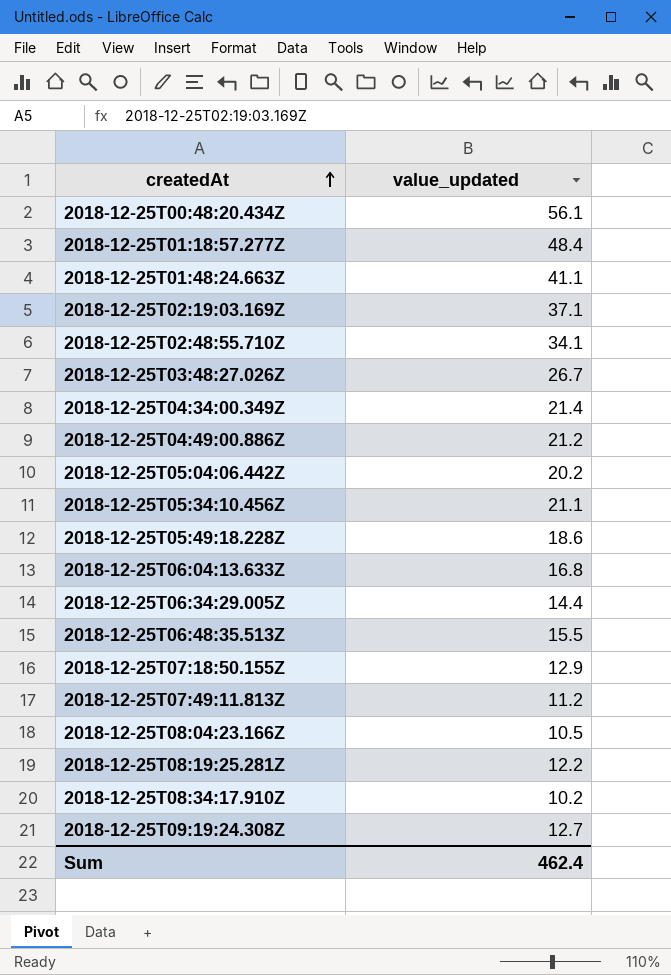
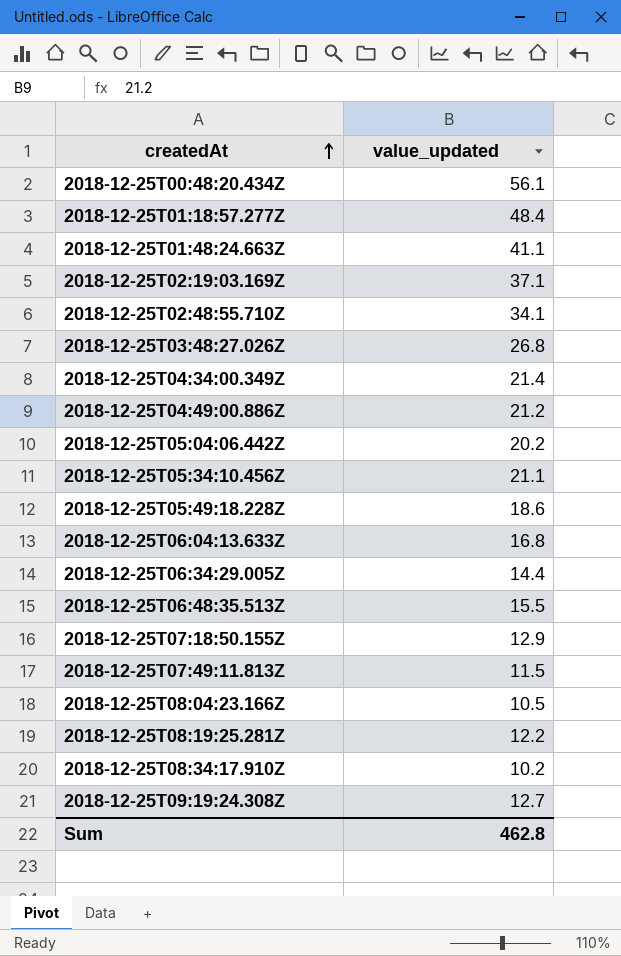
2018-12-25T03:48:27.026Z | value_updated: 26.7 -> 26.8
2018-12-25T07:49:11.813Z | value_updated: 11.2 -> 11.5
Sum | value_updated: 462.4 -> 462.8

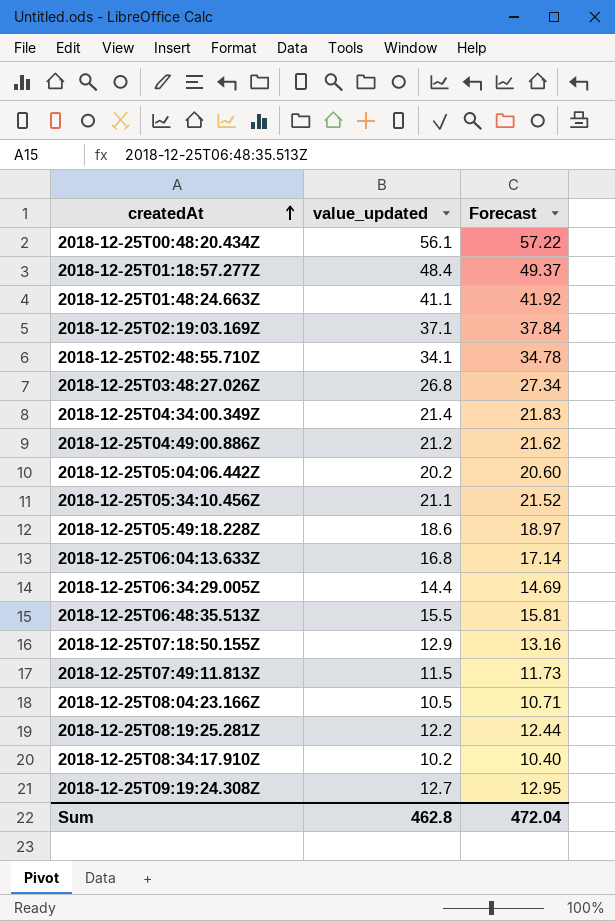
column Forecast | formula: none -> [value_updated] * 1.02

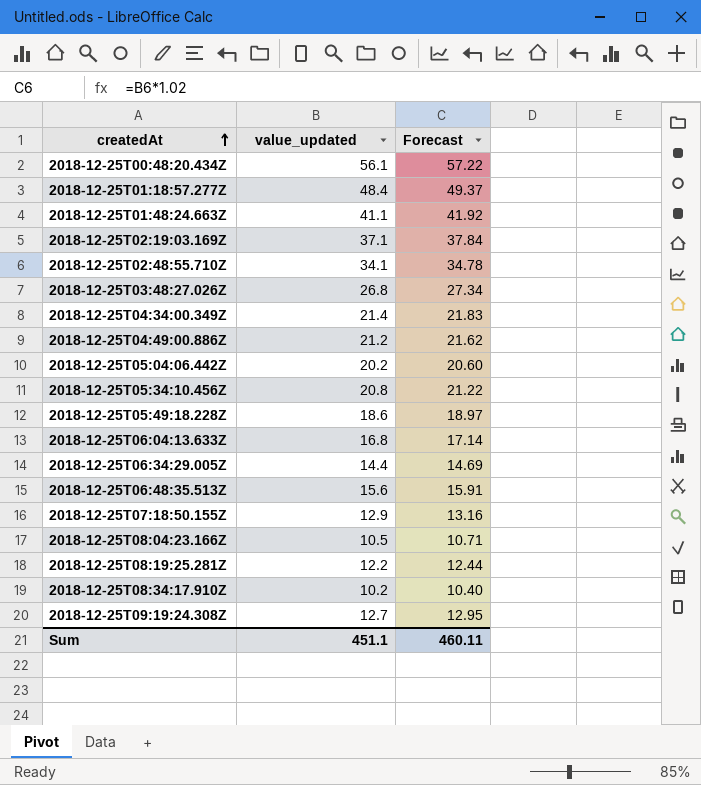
row 2018-12-25T07:49:11.813Z: 11.5 | 11.73 -> none
2018-12-25T05:34:10.456Z | value_updated: 21.1 -> 20.8
2018-12-25T05:34:10.456Z | Forecast: 21.52 -> 21.22
2018-12-25T06:48:35.513Z | value_updated: 15.5 -> 15.6
2018-12-25T06:48:35.513Z | Forecast: 15.81 -> 15.91
Sum | value_updated: 462.8 -> 451.1
Sum | Forecast: 472.04 -> 460.11

